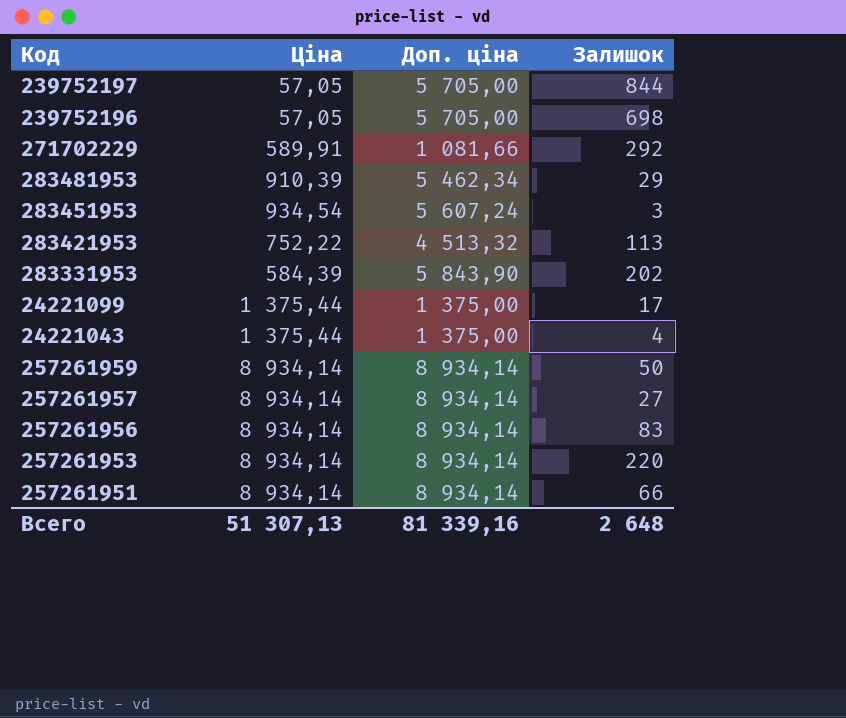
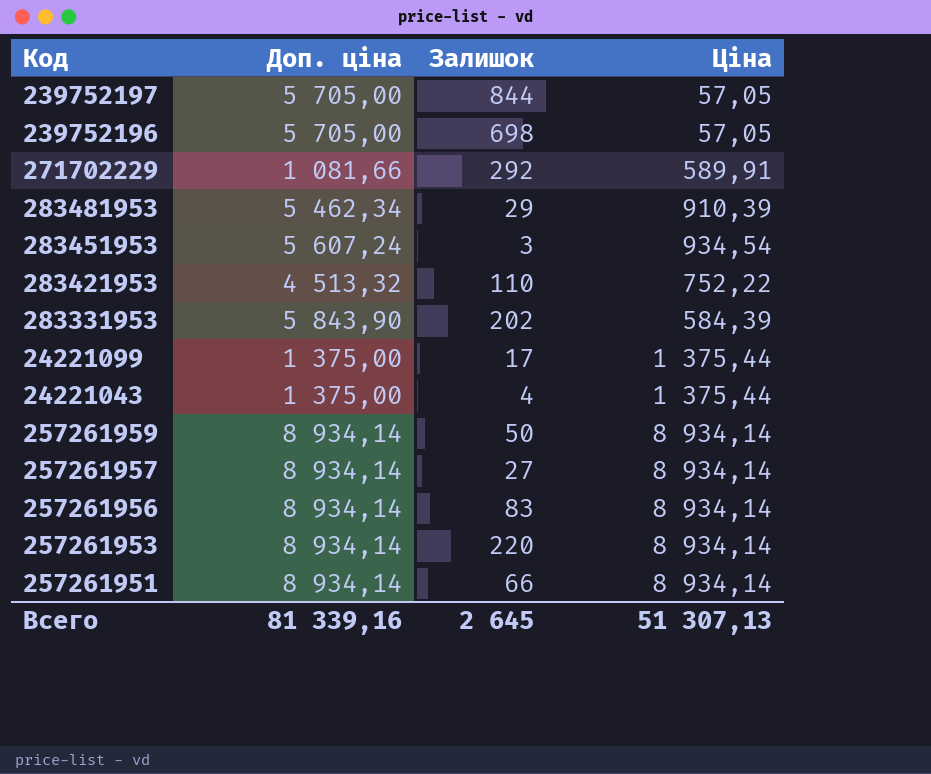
column Ціна | position: 2 -> 4
283421953 | Залишок: 113 -> 110
Всего | Залишок: 2 648 -> 2 645

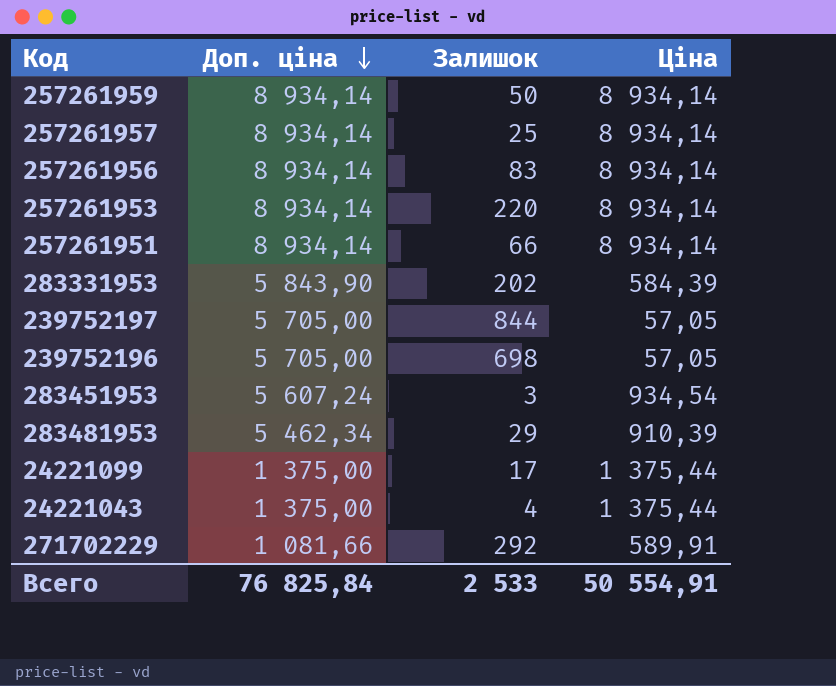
row order: none -> Доп. ціна descending
row 283421953: 4 513,32 | 110 | 752,22 -> none
257261957 | Залишок: 27 -> 25
Всего | Доп. ціна: 81 339,16 -> 76 825,84
Всего | Залишок: 2 645 -> 2 533
Всего | Ціна: 51 307,13 -> 50 554,91

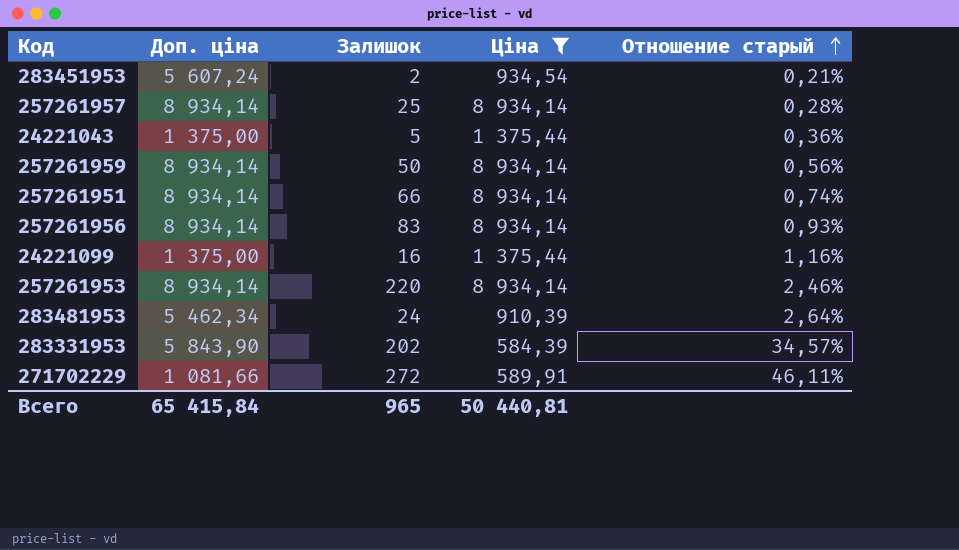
filter: none -> Ціна != 57,05
row order: Доп. ціна descending -> Отношение старый ascending
column Отношение старый | formula: none -> [Залишок] / [Ціна]
283451953 | Залишок: 3 -> 2
24221043 | Залишок: 4 -> 5
24221099 | Залишок: 17 -> 16
283481953 | Залишок: 29 -> 24
271702229 | Залишок: 292 -> 272
Всего | Доп. ціна: 76 825,84 -> 65 415,84
Всего | Залишок: 2 533 -> 965
Всего | Ціна: 50 554,91 -> 50 440,81

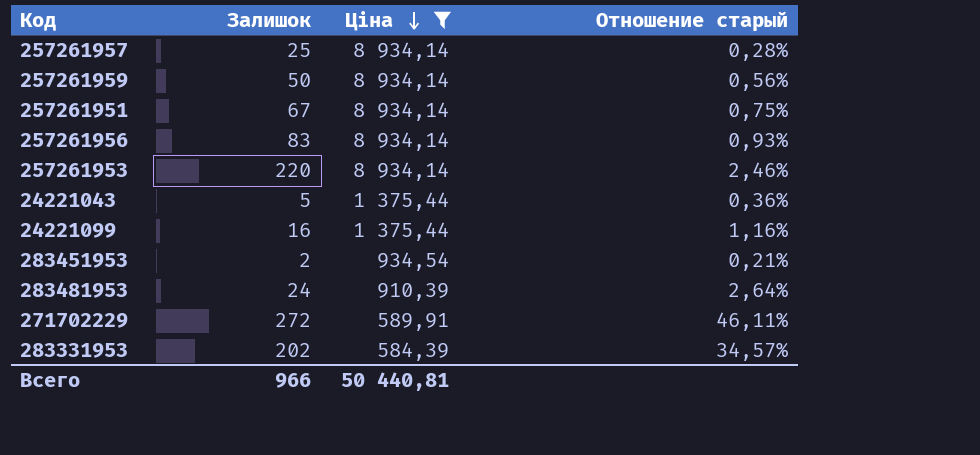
row order: Отношение старый ascending -> Ціна descending
column Доп. ціна | position: 2 -> none
257261951 | Залишок: 66 -> 67
257261951 | Отношение старый: 0,74% -> 0,75%
Всего | Залишок: 965 -> 966

